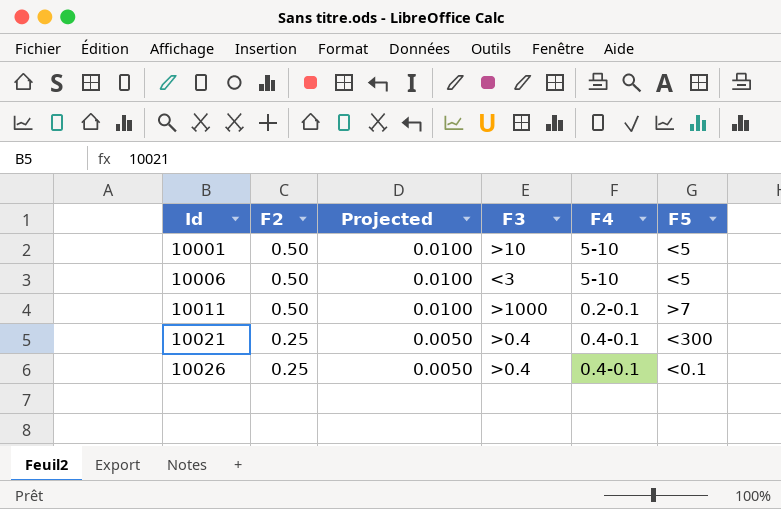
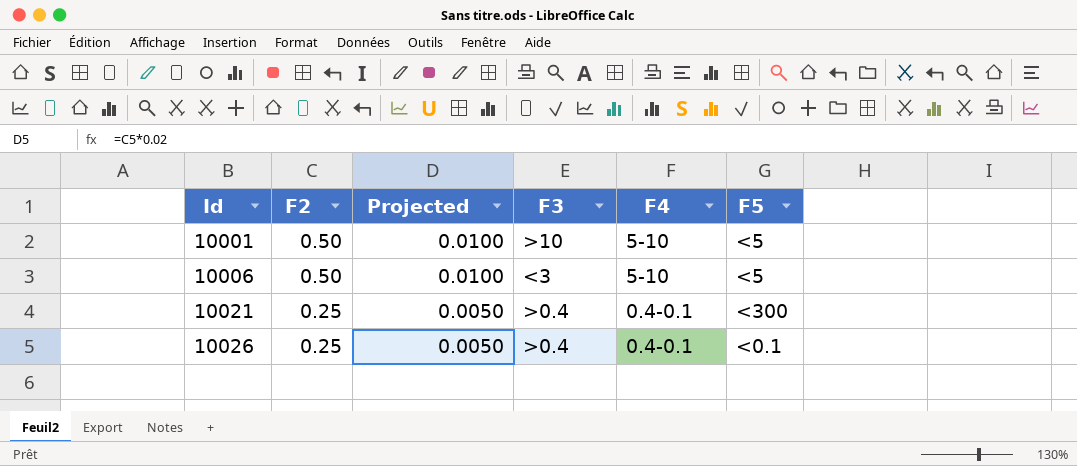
row 10011: 0.50 | 0.0100 | >1000 | 0.2-0.1 | >7 -> none

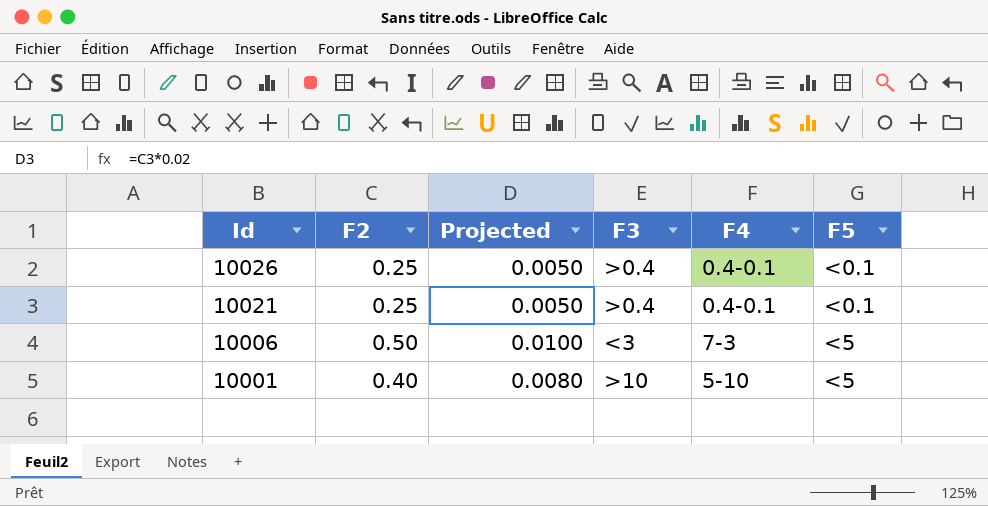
row order: Id ascending -> Id descending
10021 | F5: <300 -> <0.1
10006 | F4: 5-10 -> 7-3
10001 | F2: 0.50 -> 0.40
10001 | Projected: 0.0100 -> 0.0080

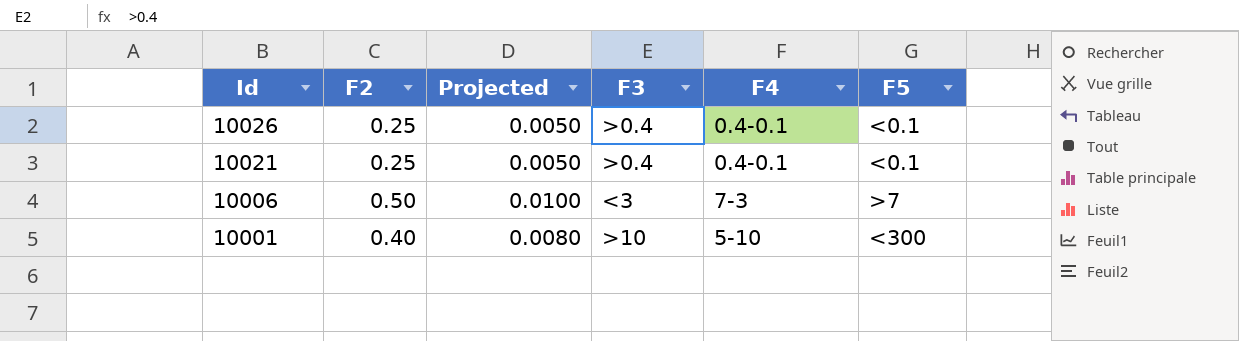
10006 | F5: <5 -> >7
10001 | F5: <5 -> <300

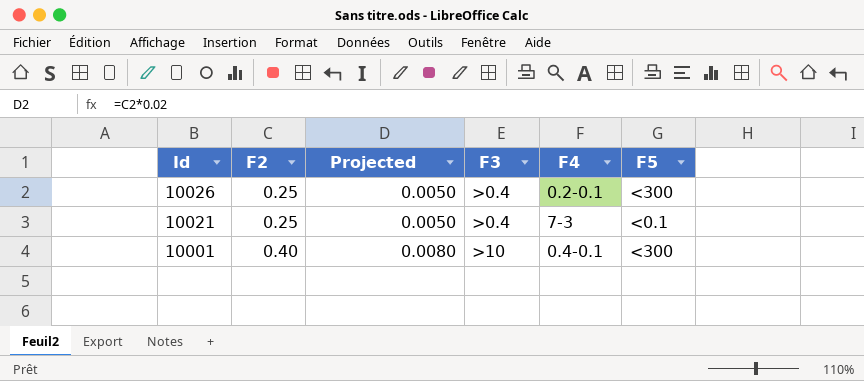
row 10006: 0.50 | 0.0100 | <3 | 7-3 | >7 -> none
10026 | F4: 0.4-0.1 -> 0.2-0.1
10026 | F5: <0.1 -> <300
10021 | F4: 0.4-0.1 -> 7-3
10001 | F4: 5-10 -> 0.4-0.1

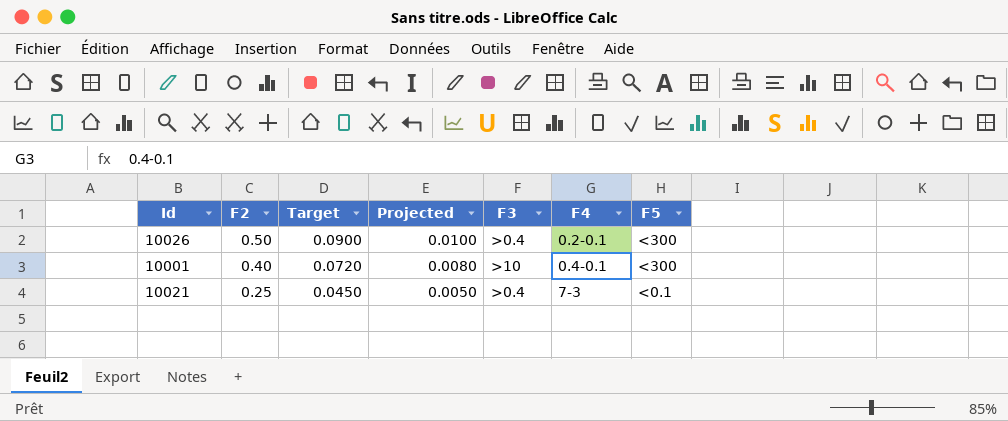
row order: Id descending -> F2 descending
column Target | formula: none -> [F2] * 0.18
10026 | F2: 0.25 -> 0.50
10026 | Projected: 0.0050 -> 0.0100

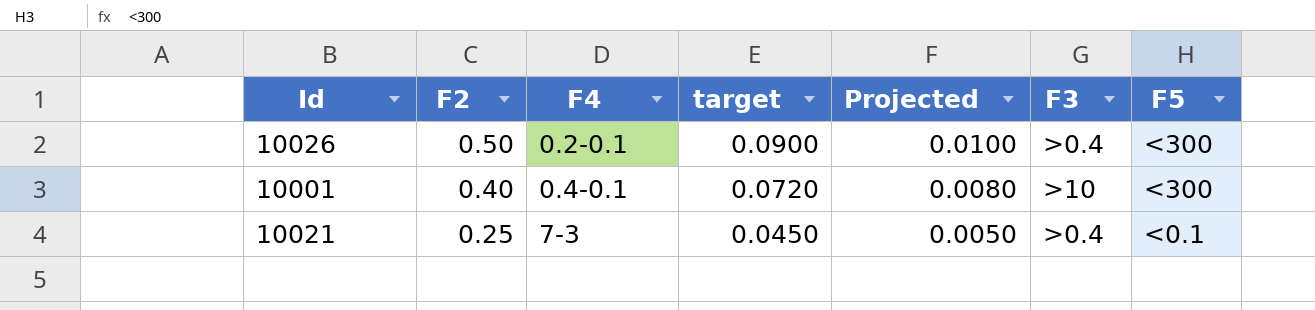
column F4 | position: 6 -> 3
column name: Target -> target

